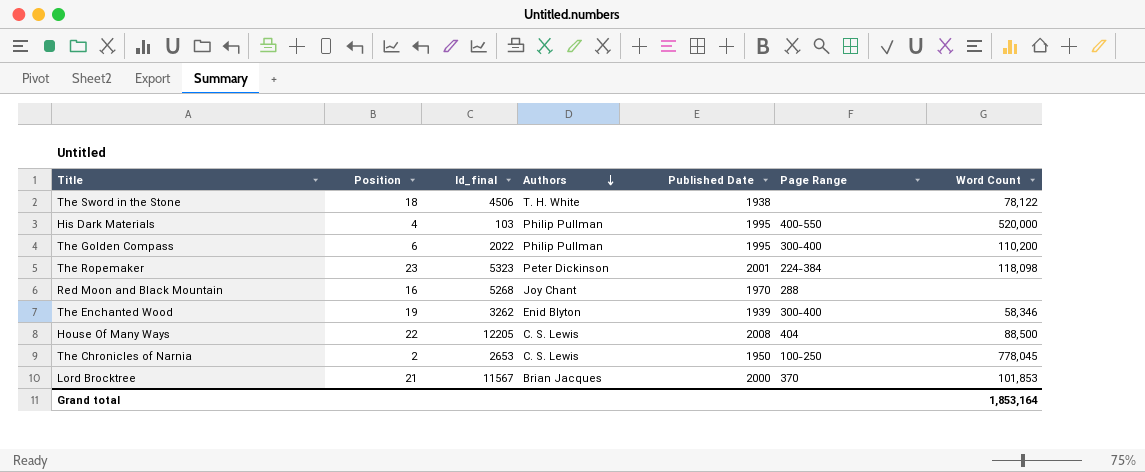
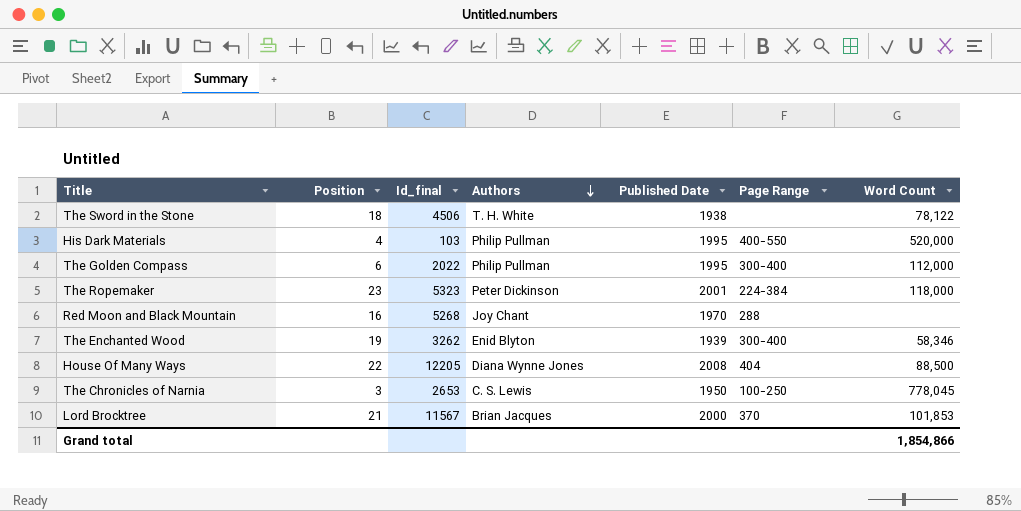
The Golden Compass | Word Count: 110,200 -> 112,000
The Ropemaker | Word Count: 118,098 -> 118,000
House Of Many Ways | Authors: C. S. Lewis -> Diana Wynne Jones
The Chronicles of Narnia | Position: 2 -> 3
Grand total | Word Count: 1,853,164 -> 1,854,866

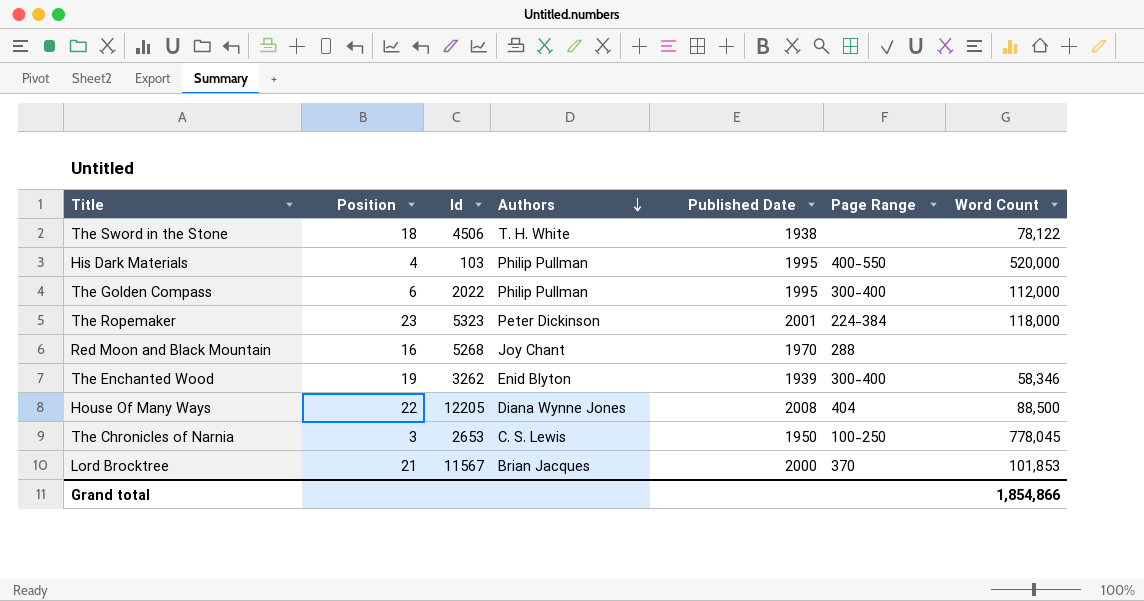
column name: Id_final -> Id

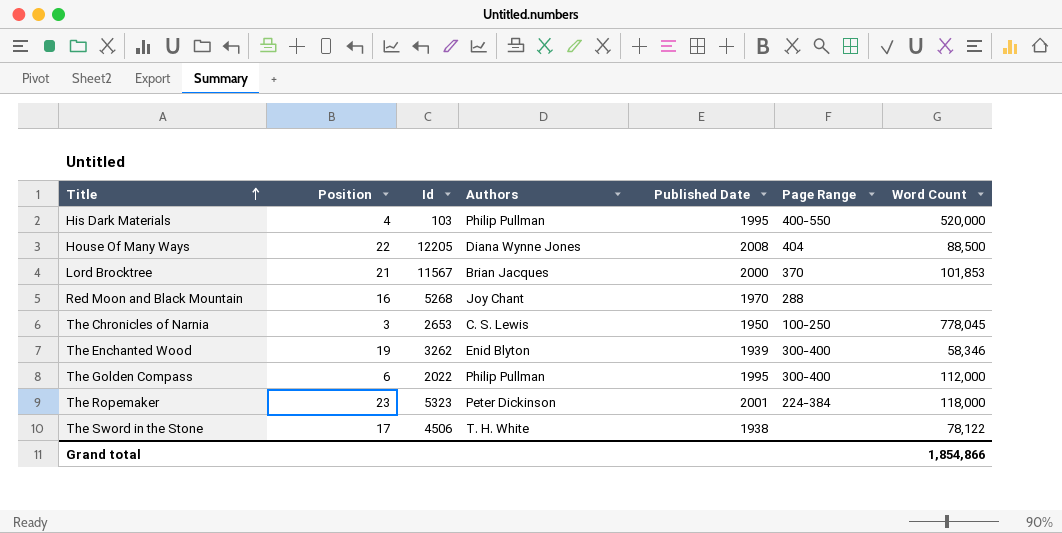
row order: Authors descending -> Title ascending
The Sword in the Stone | Position: 18 -> 17

